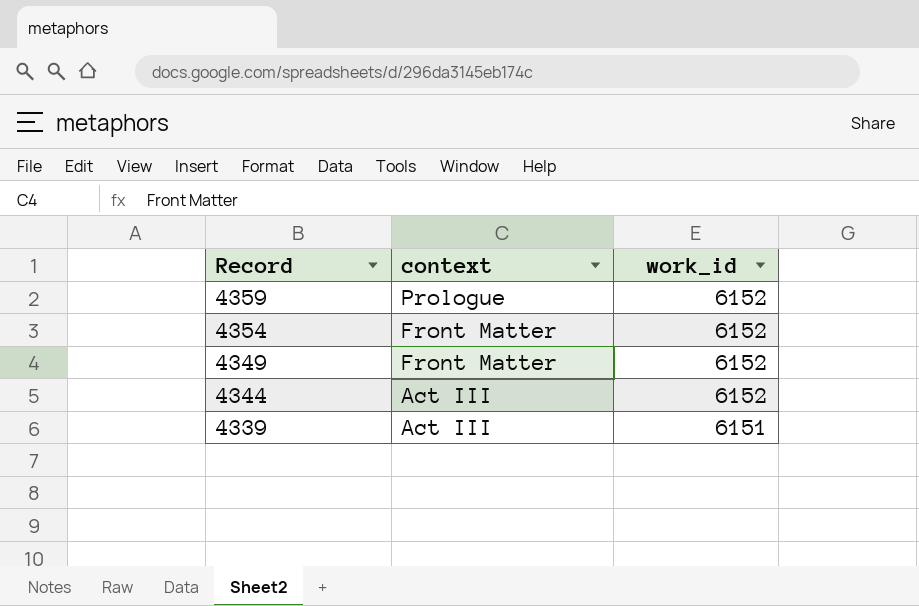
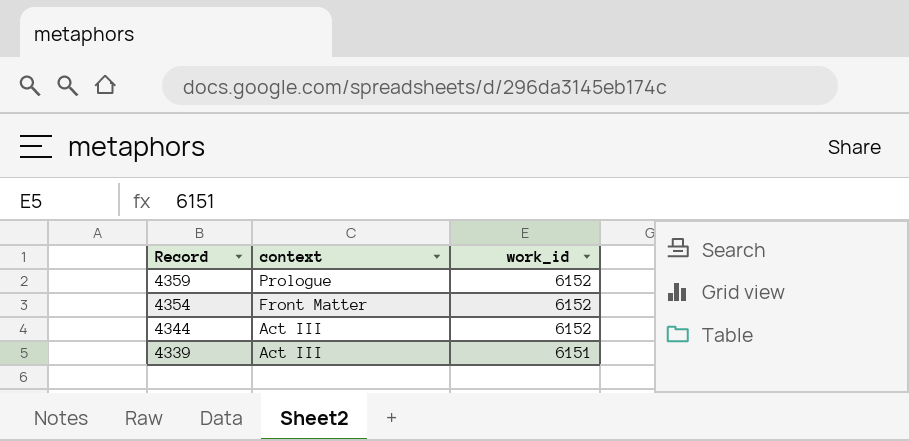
row 4349: Front Matter | 6152 -> none

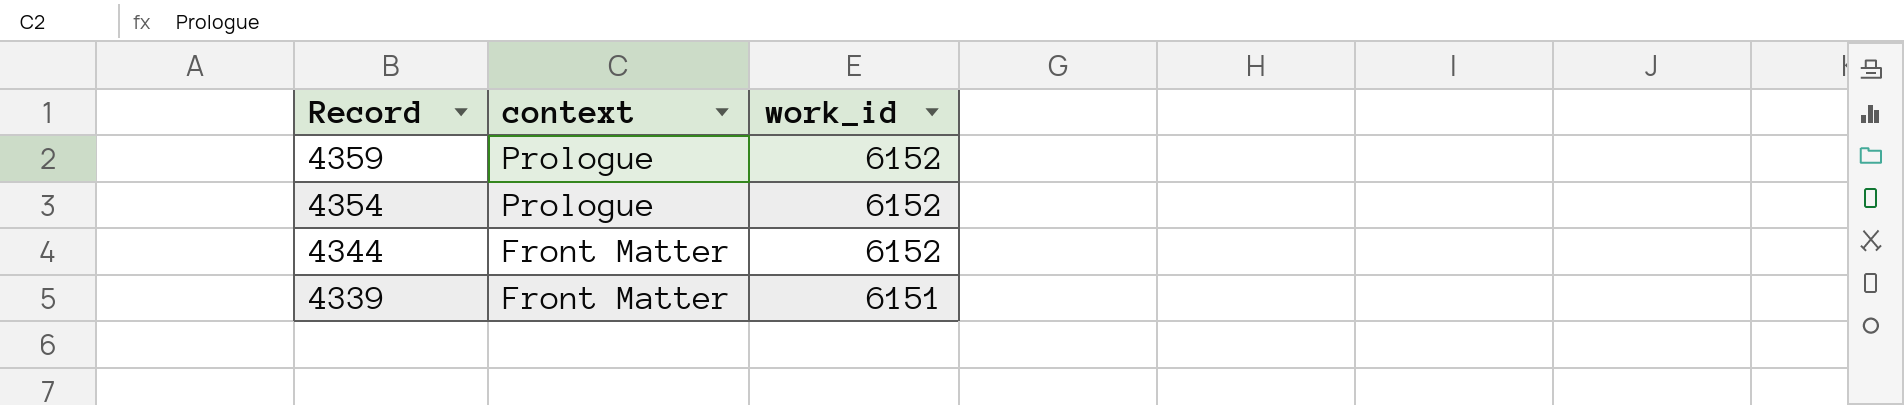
4354 | context: Front Matter -> Prologue
4344 | context: Act III -> Front Matter
4339 | context: Act III -> Front Matter

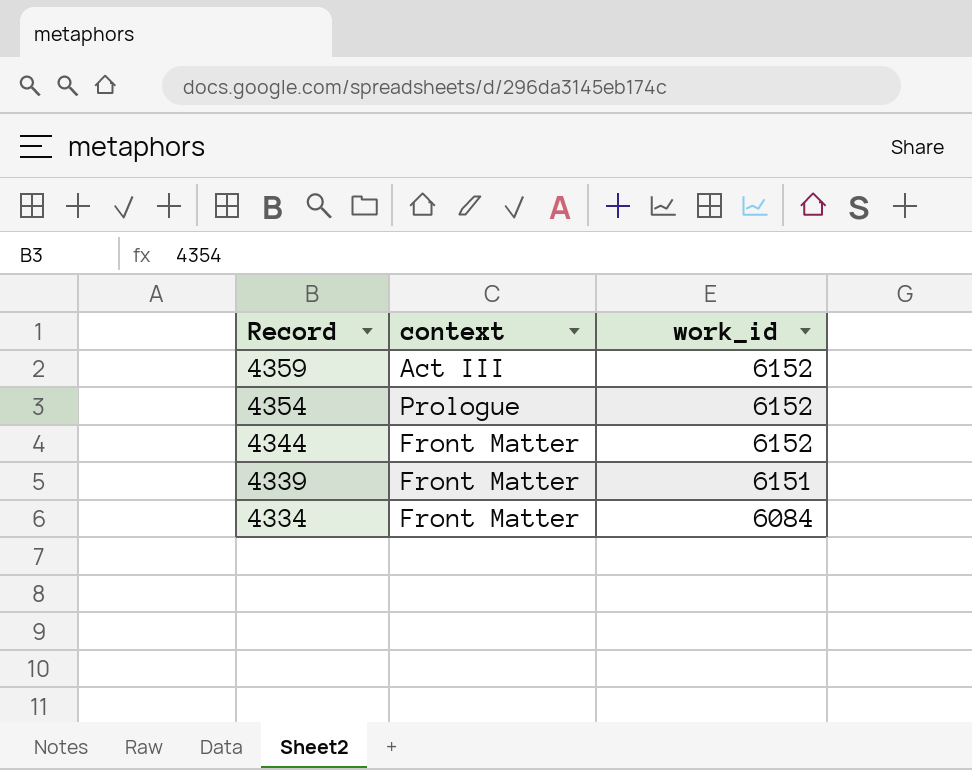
4359 | context: Prologue -> Act III
row 4334: none -> Front Matter | 6084

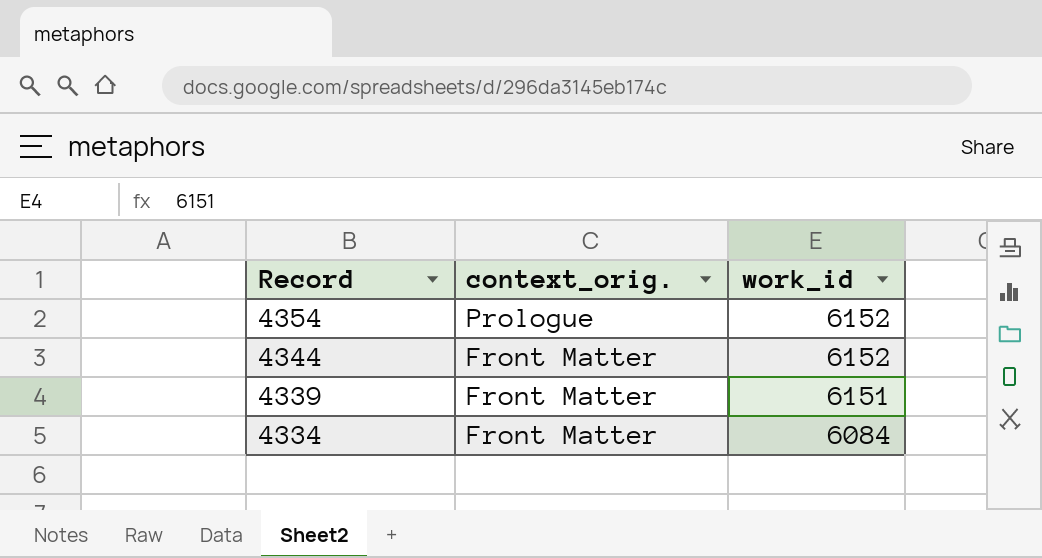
column name: context -> context_orig.
row 4359: Act III | 6152 -> none

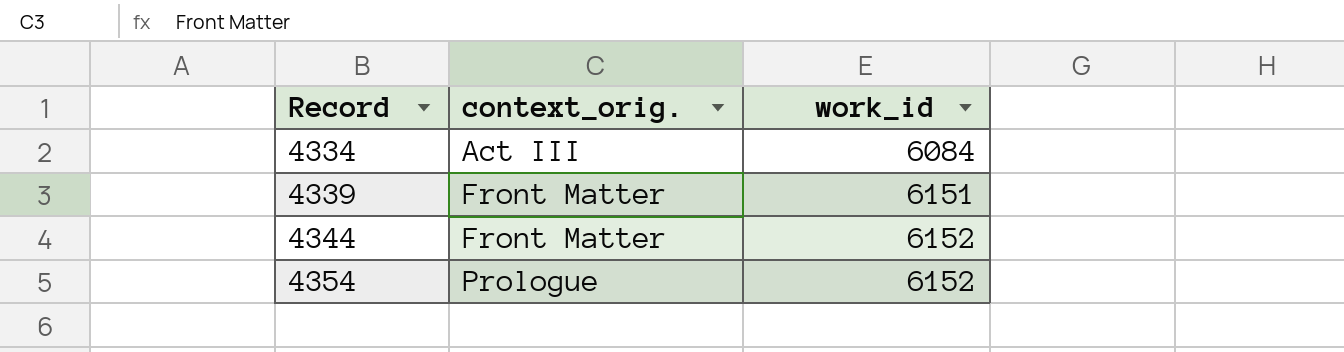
row order: Record descending -> Record ascending
4334 | context_orig.: Front Matter -> Act III

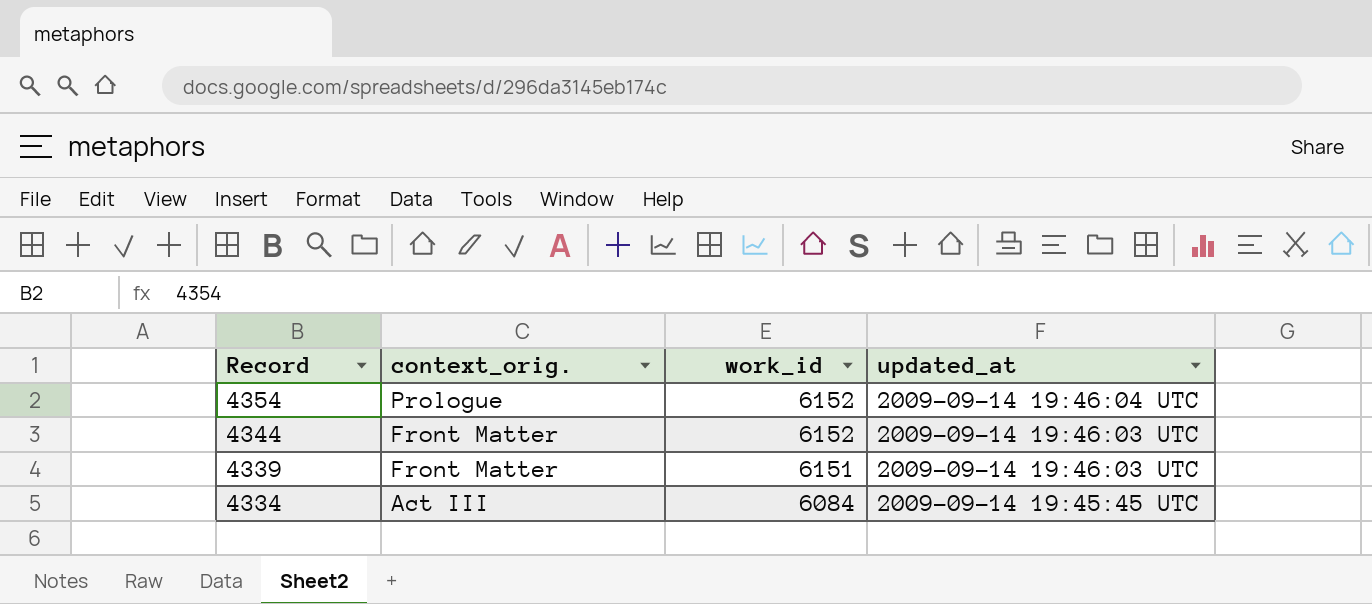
row order: Record ascending -> Record descending
column updated_at | position: none -> 4

